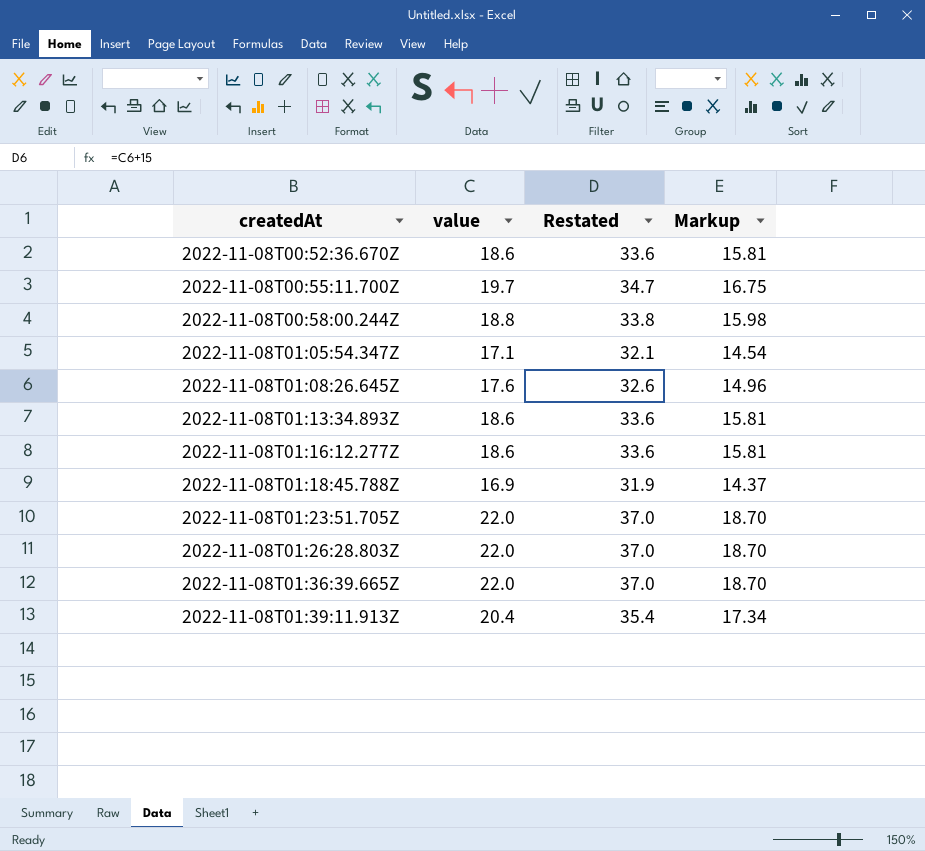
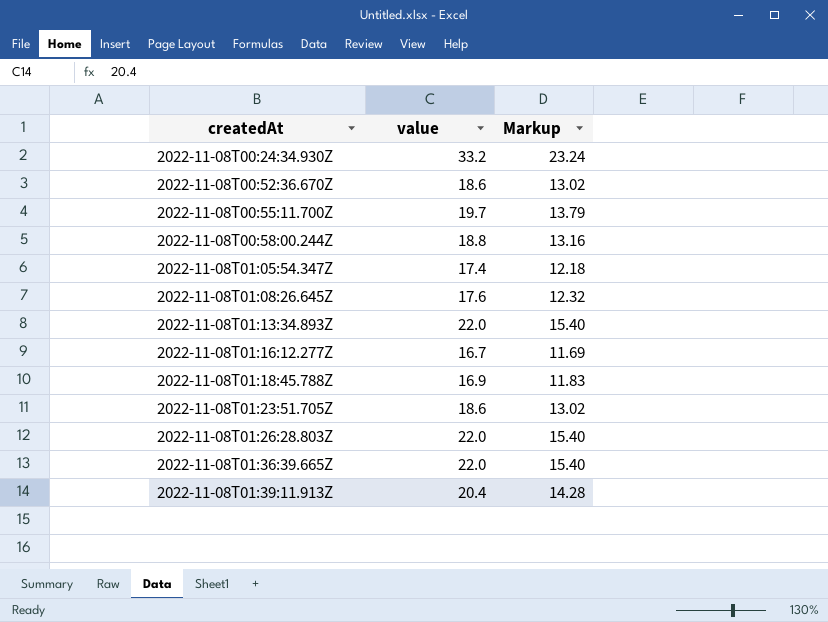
column Restated | formula: [value] + 15 -> none
column Markup | formula: [value] * 0.85 -> [value] * 0.7
row 2022-11-08T00:24:34.930Z: none -> 33.2 | 23.24
2022-11-08T01:05:54.347Z | value: 17.1 -> 17.4
2022-11-08T01:13:34.893Z | value: 18.6 -> 22.0
2022-11-08T01:16:12.277Z | value: 18.6 -> 16.7
2022-11-08T01:23:51.705Z | value: 22.0 -> 18.6

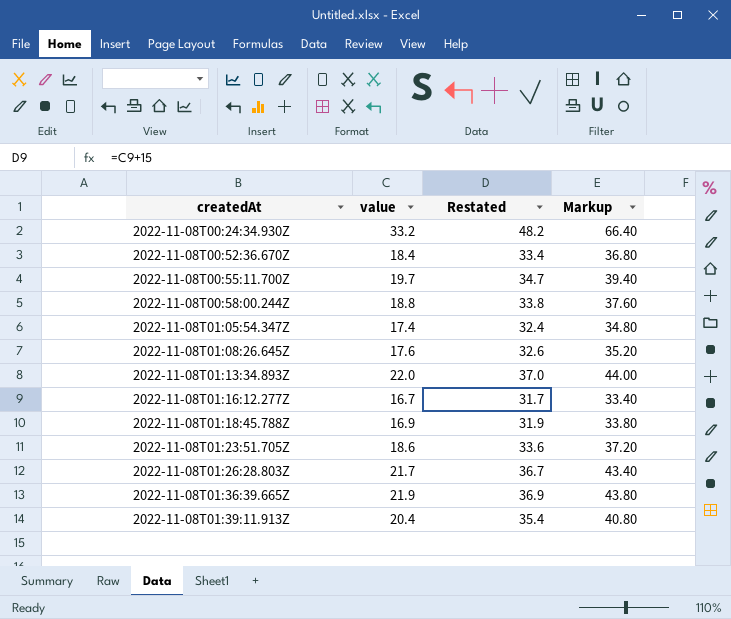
column Restated | formula: none -> [value] + 15
column Markup | formula: [value] * 0.7 -> [value] * 2
2022-11-08T00:52:36.670Z | value: 18.6 -> 18.4
2022-11-08T01:26:28.803Z | value: 22.0 -> 21.7
2022-11-08T01:36:39.665Z | value: 22.0 -> 21.9

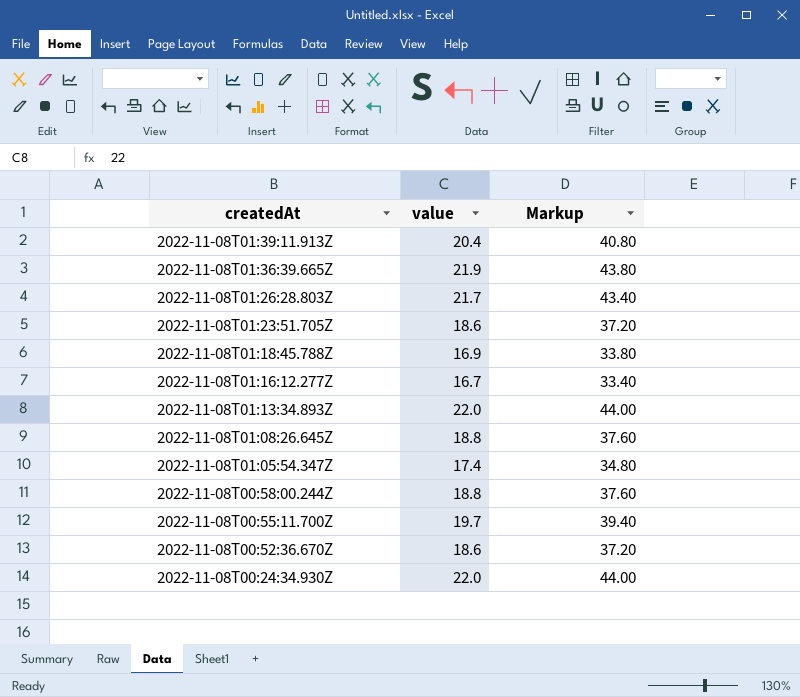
row order: createdAt ascending -> createdAt descending
column Restated | formula: [value] + 15 -> none
2022-11-08T01:08:26.645Z | value: 17.6 -> 18.8
2022-11-08T01:08:26.645Z | Markup: 35.20 -> 37.60
2022-11-08T00:52:36.670Z | value: 18.4 -> 18.6
2022-11-08T00:52:36.670Z | Markup: 36.80 -> 37.20
2022-11-08T00:24:34.930Z | value: 33.2 -> 22.0
2022-11-08T00:24:34.930Z | Markup: 66.40 -> 44.00

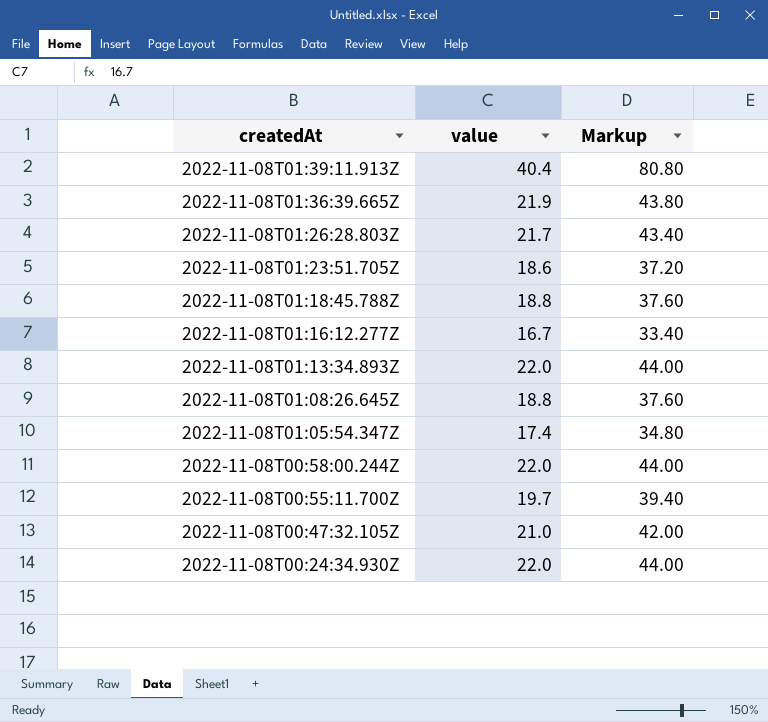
row 2022-11-08T00:52:36.670Z: 18.6 | 37.20 -> none
2022-11-08T01:39:11.913Z | value: 20.4 -> 40.4
2022-11-08T01:39:11.913Z | Markup: 40.80 -> 80.80
2022-11-08T01:18:45.788Z | value: 16.9 -> 18.8
2022-11-08T01:18:45.788Z | Markup: 33.80 -> 37.60
2022-11-08T00:58:00.244Z | value: 18.8 -> 22.0
2022-11-08T00:58:00.244Z | Markup: 37.60 -> 44.00
row 2022-11-08T00:47:32.105Z: none -> 21.0 | 42.00

